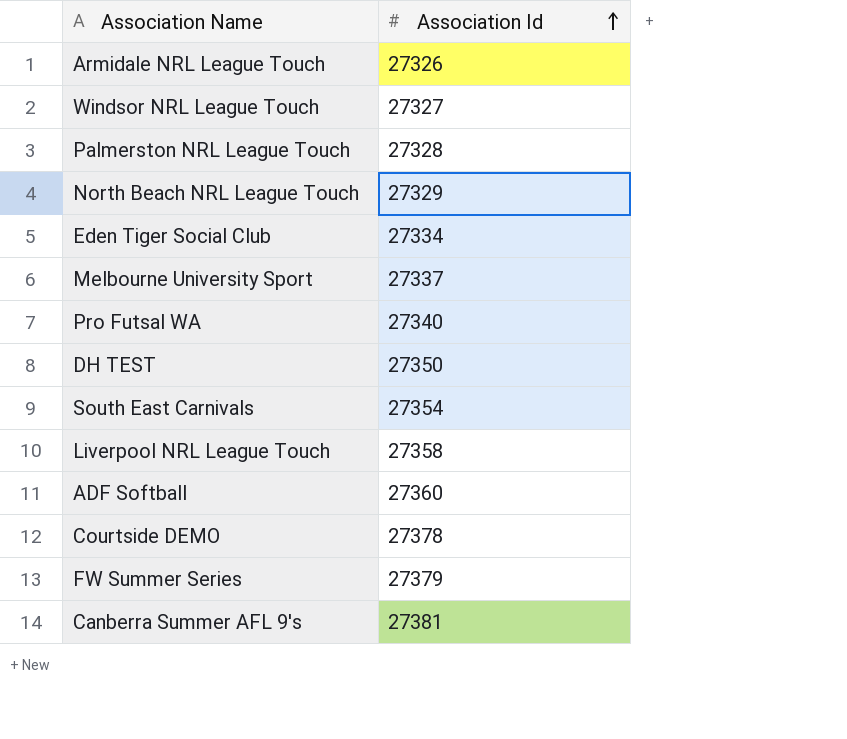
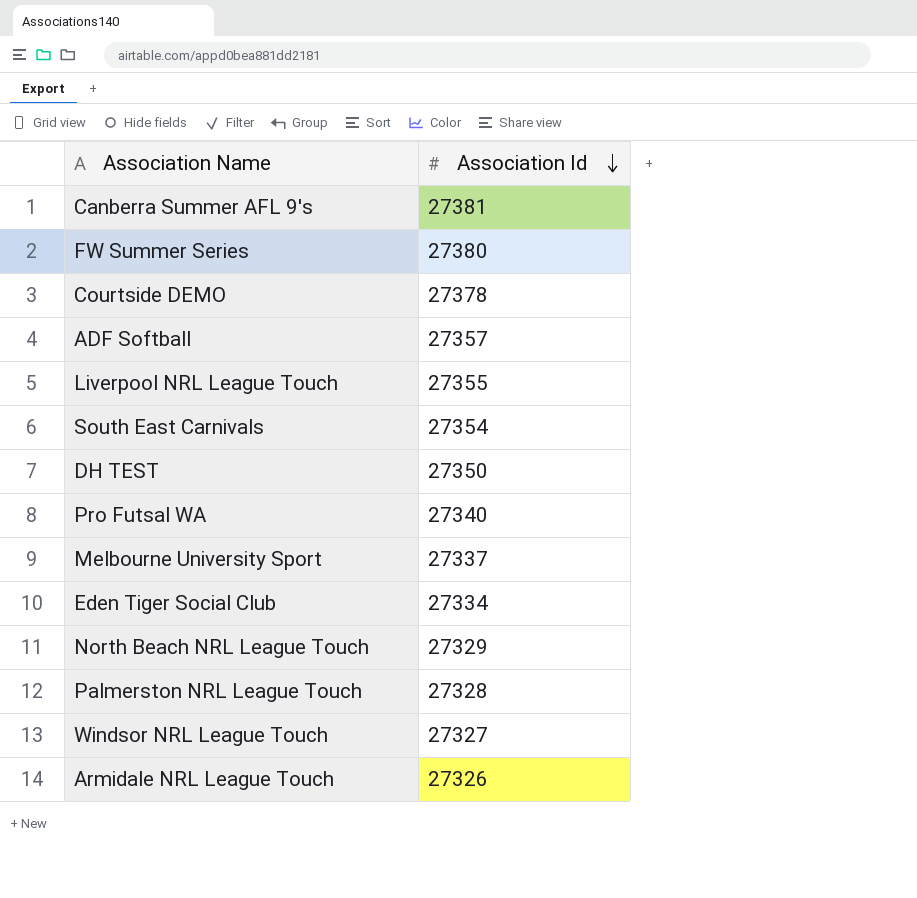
row order: Association Id ascending -> Association Id descending
FW Summer Series | Association Id: 27379 -> 27380
ADF Softball | Association Id: 27360 -> 27357
Liverpool NRL League Touch | Association Id: 27358 -> 27355

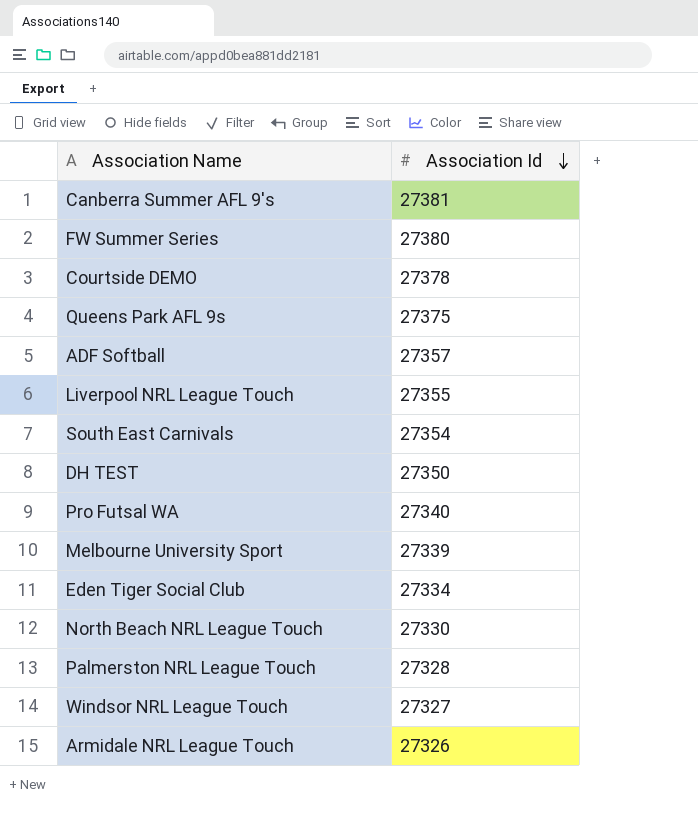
row Queens Park AFL 9s: none -> 27375
Melbourne University Sport | Association Id: 27337 -> 27339
North Beach NRL League Touch | Association Id: 27329 -> 27330

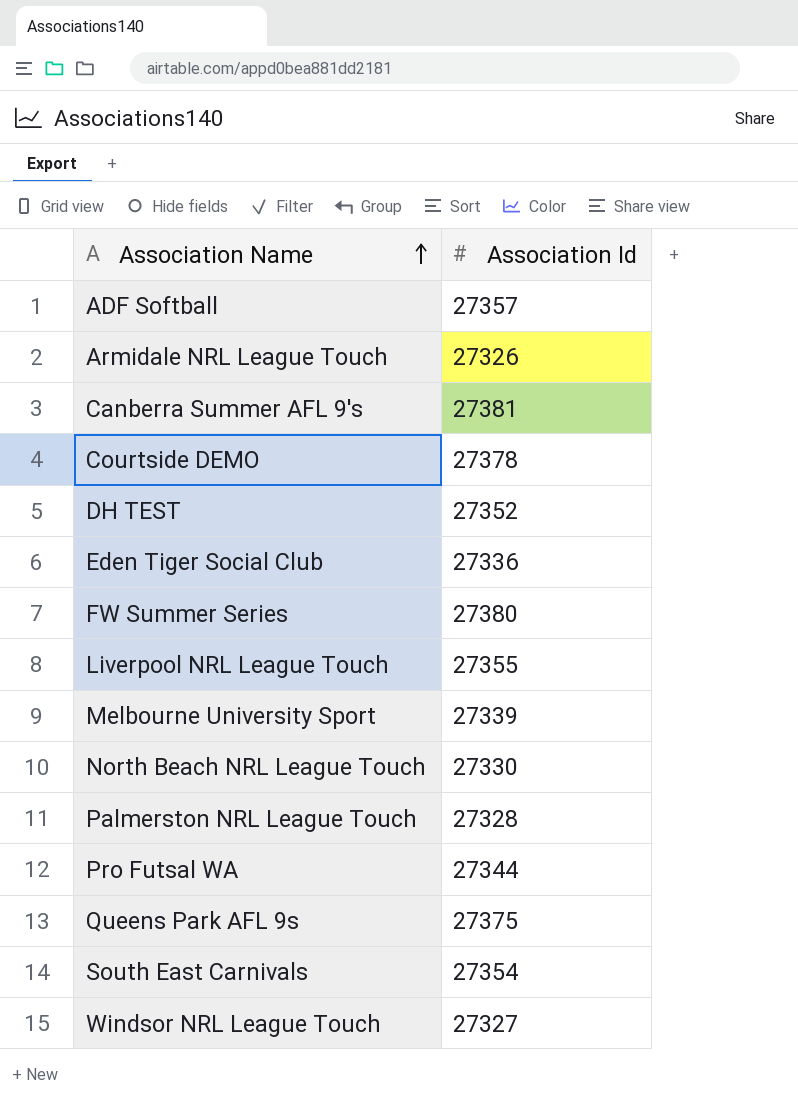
row order: Association Id descending -> Association Name ascending
DH TEST | Association Id: 27350 -> 27352
Eden Tiger Social Club | Association Id: 27334 -> 27336
Pro Futsal WA | Association Id: 27340 -> 27344

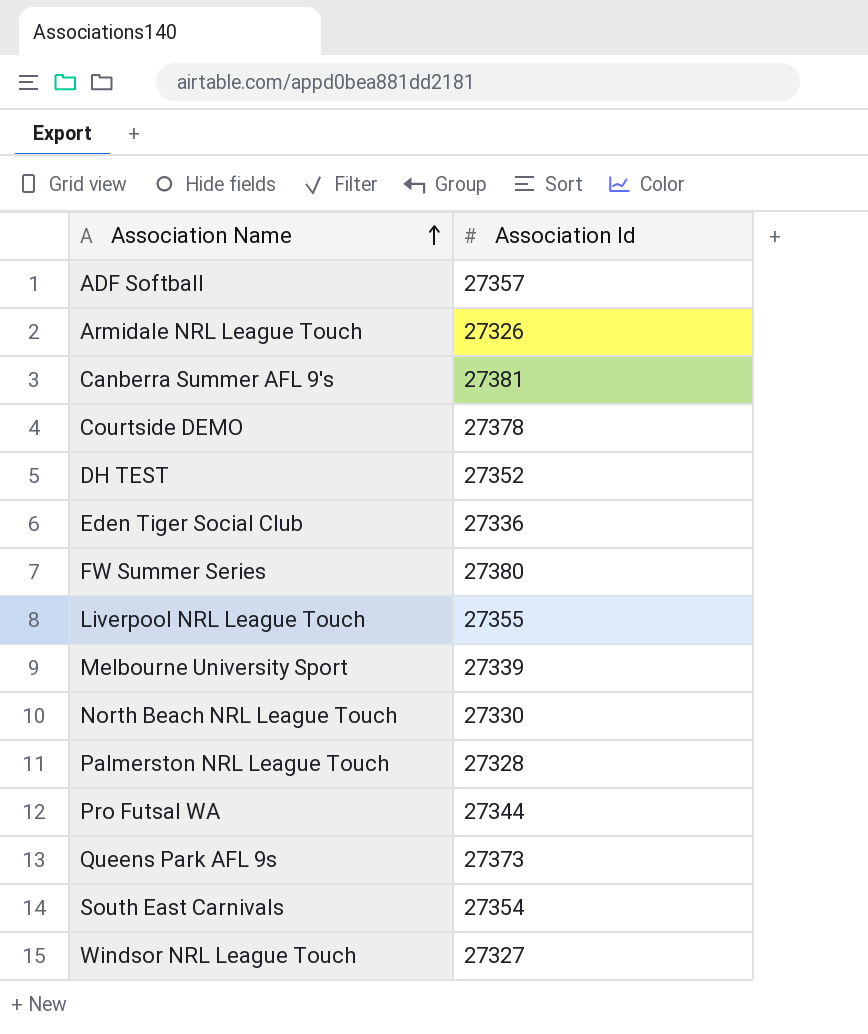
Queens Park AFL 9s | Association Id: 27375 -> 27373

